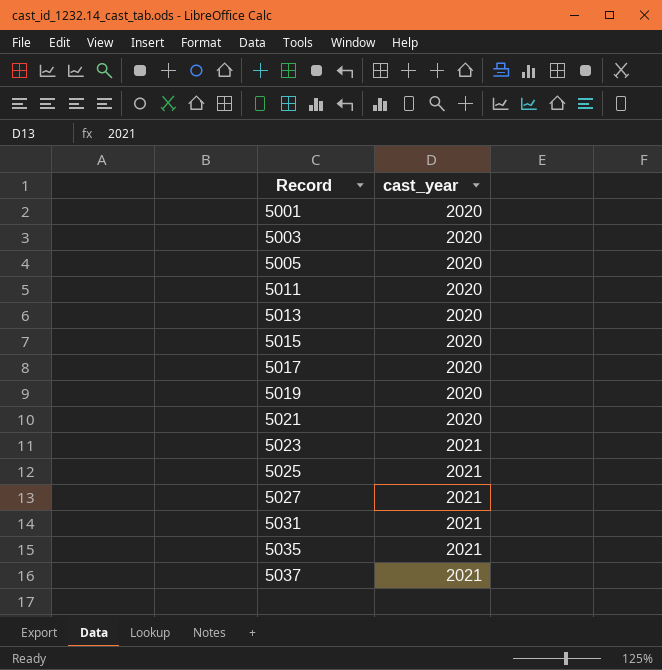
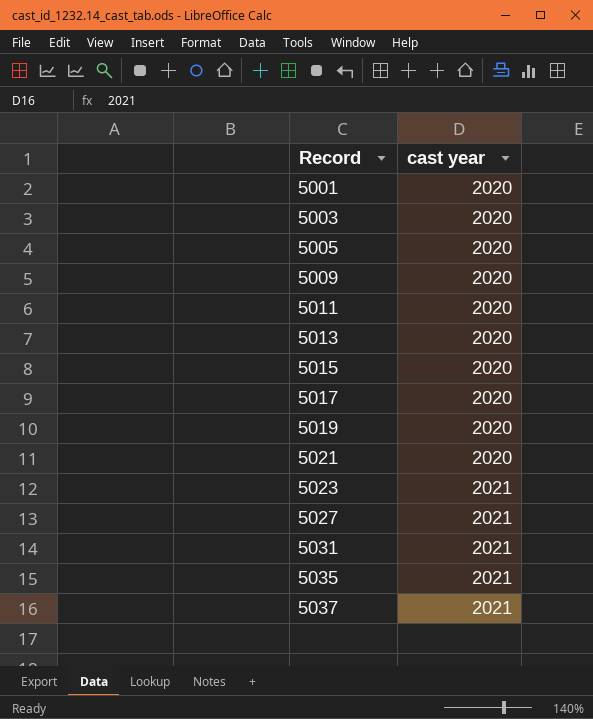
column name: cast_year -> cast year
row 5025: 2021 -> none
row 5009: none -> 2020

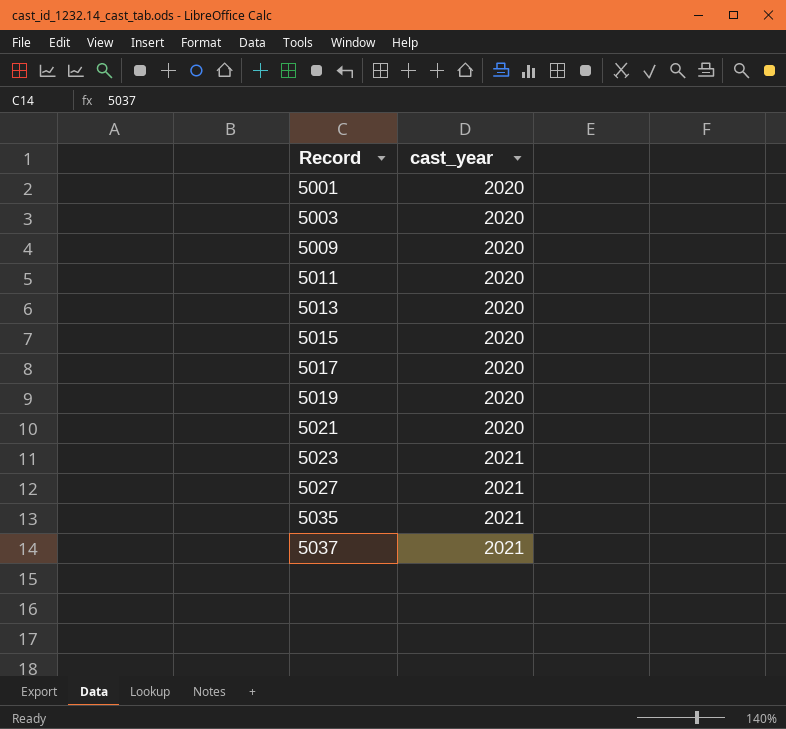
column name: cast year -> cast_year
row 5005: 2020 -> none
row 5031: 2021 -> none

